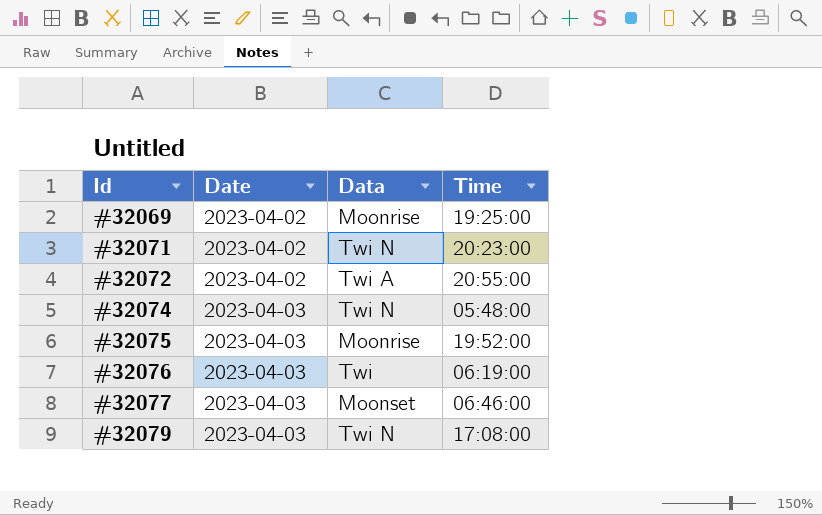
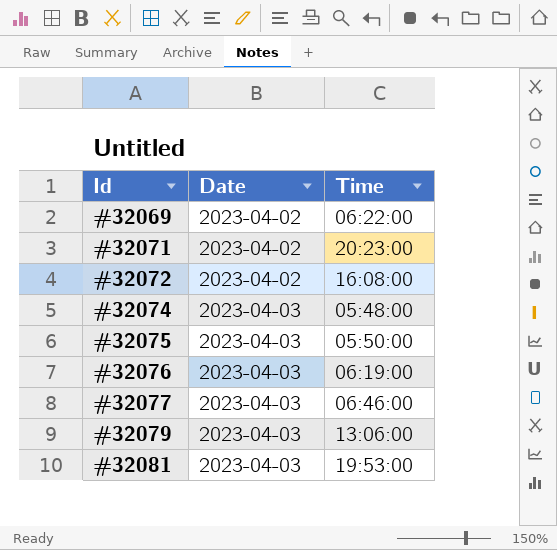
column Data | position: 3 -> none
#32069 | Time: 19:25:00 -> 06:22:00
#32072 | Time: 20:55:00 -> 16:08:00
#32075 | Time: 19:52:00 -> 05:50:00
#32079 | Time: 17:08:00 -> 13:06:00
row #32081: none -> 2023-04-03 | 19:53:00

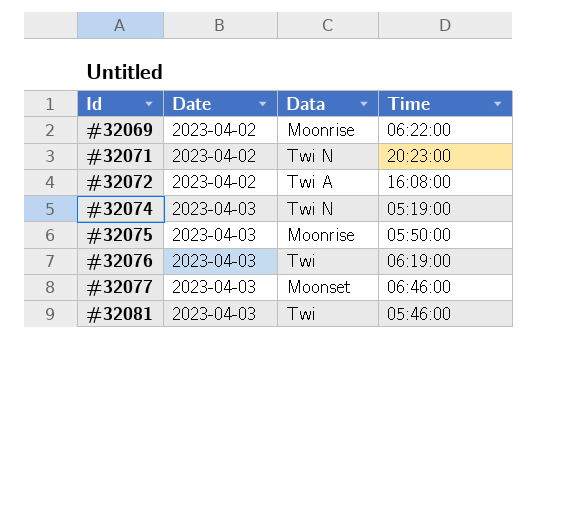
column Data | position: none -> 3
row #32079: 2023-04-03 | 13:06:00 -> none
#32074 | Time: 05:48:00 -> 05:19:00
#32081 | Time: 19:53:00 -> 05:46:00

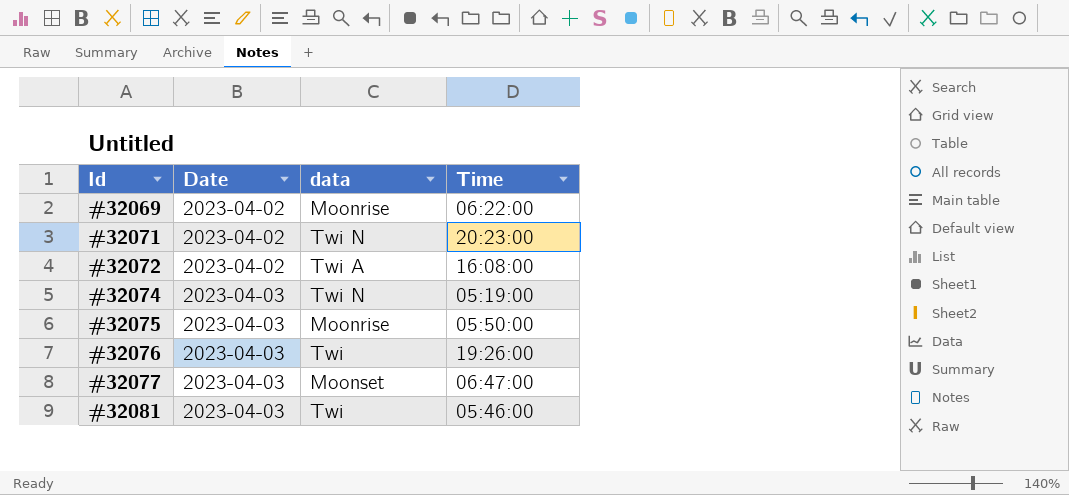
column name: Data -> data
#32076 | Time: 06:19:00 -> 19:26:00
#32077 | Time: 06:46:00 -> 06:47:00

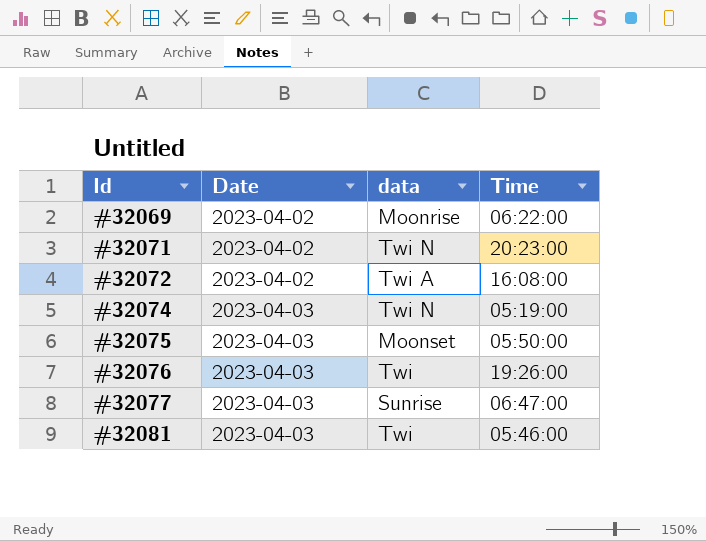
#32075 | data: Moonrise -> Moonset
#32077 | data: Moonset -> Sunrise

